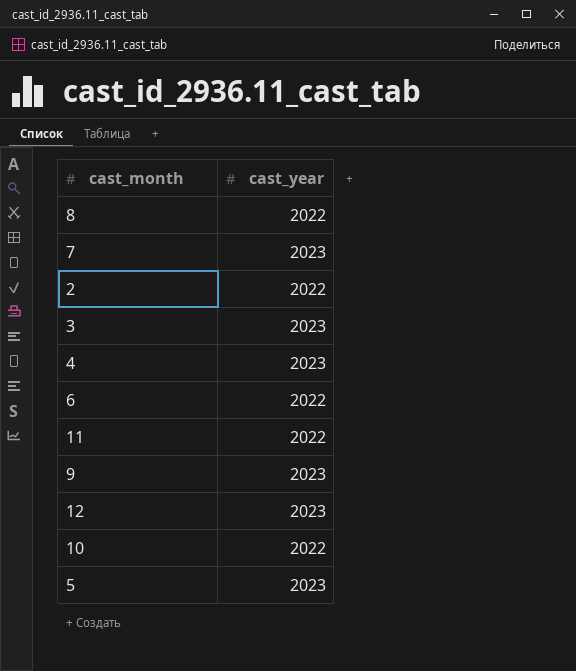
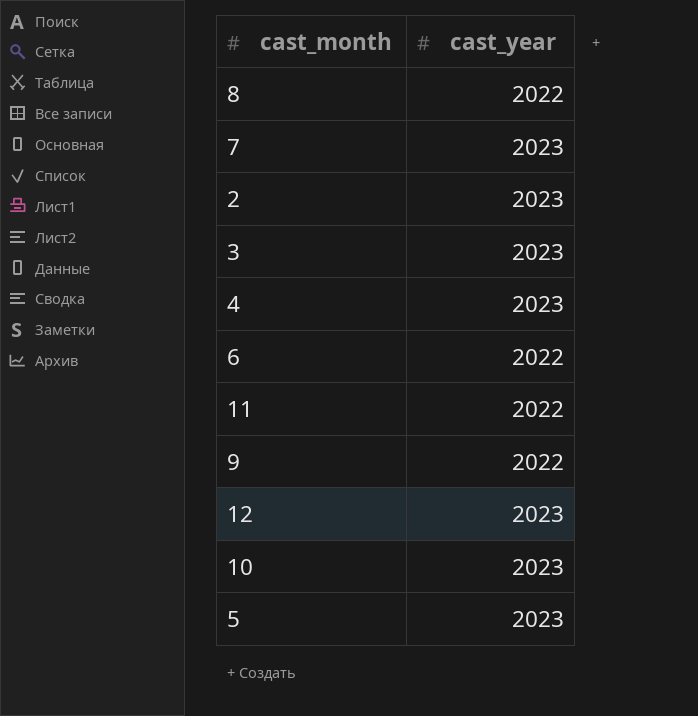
2 | cast_year: 2022 -> 2023
9 | cast_year: 2023 -> 2022
10 | cast_year: 2022 -> 2023

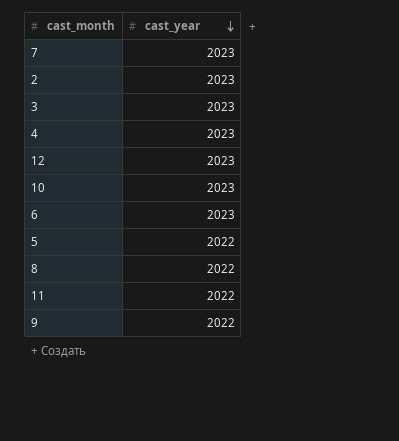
row order: none -> cast_year descending
6 | cast_year: 2022 -> 2023
5 | cast_year: 2023 -> 2022

